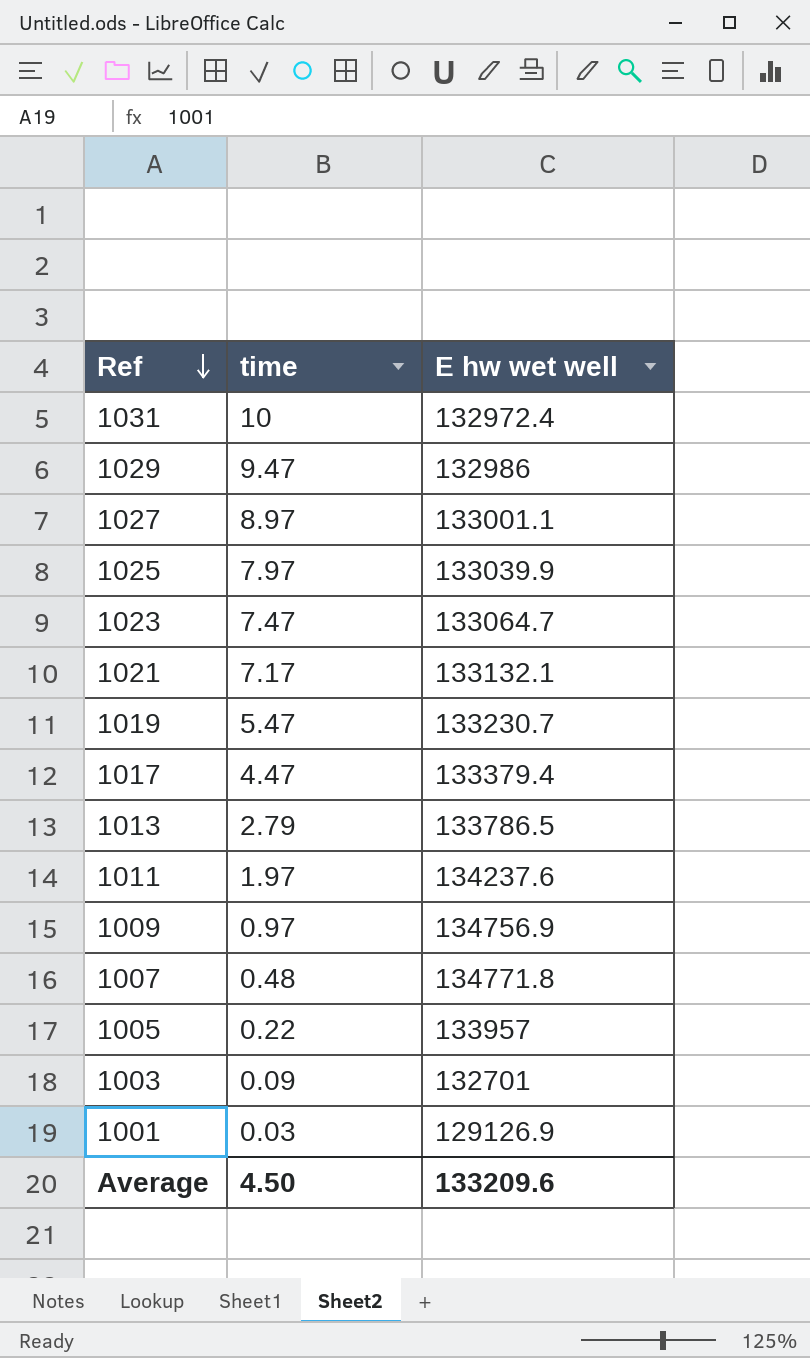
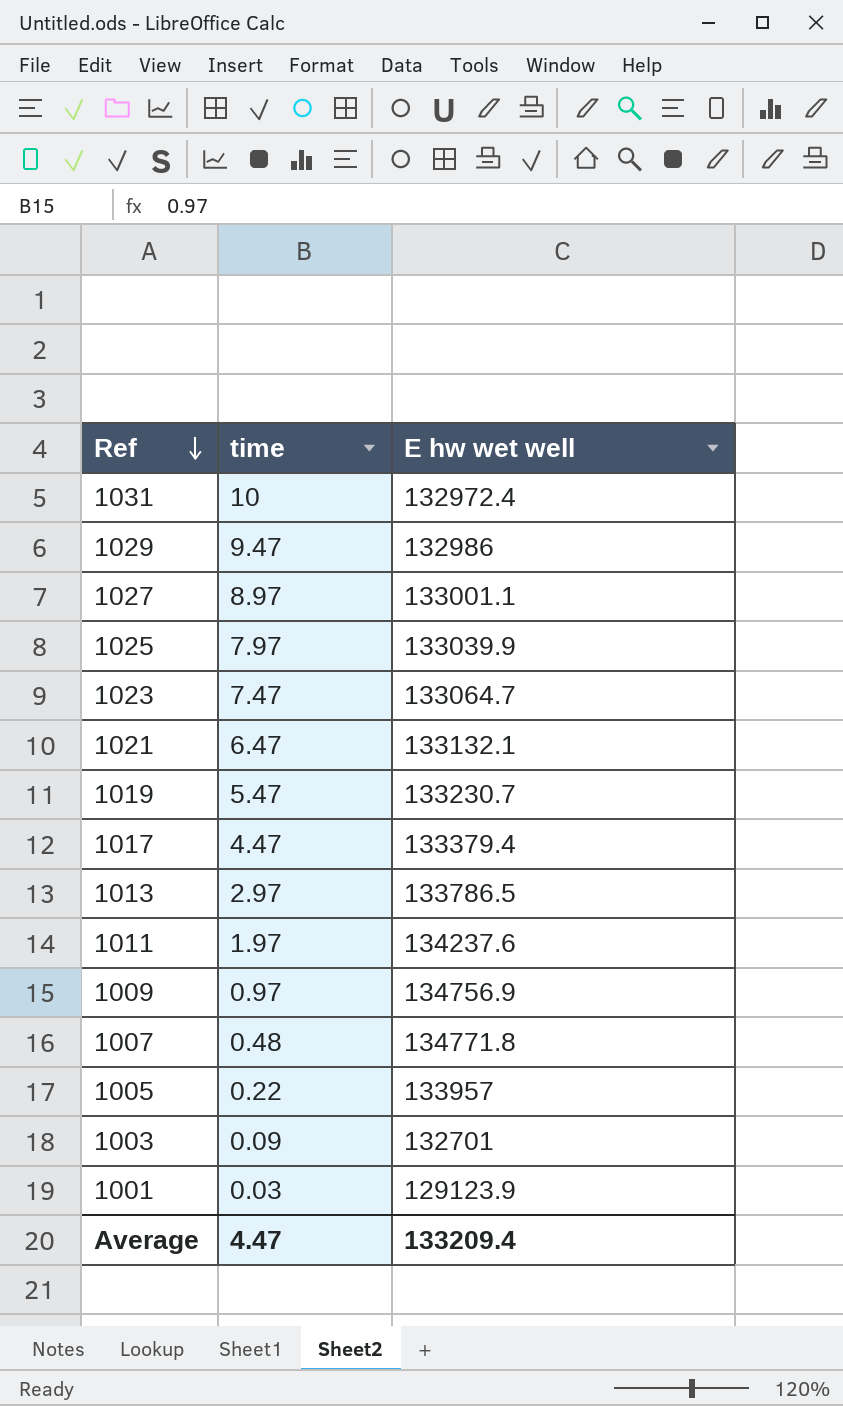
1021 | time: 7.17 -> 6.47
1013 | time: 2.79 -> 2.97
1001 | E hw wet well: 129126.9 -> 129123.9
Average | time: 4.50 -> 4.47
Average | E hw wet well: 133209.6 -> 133209.4

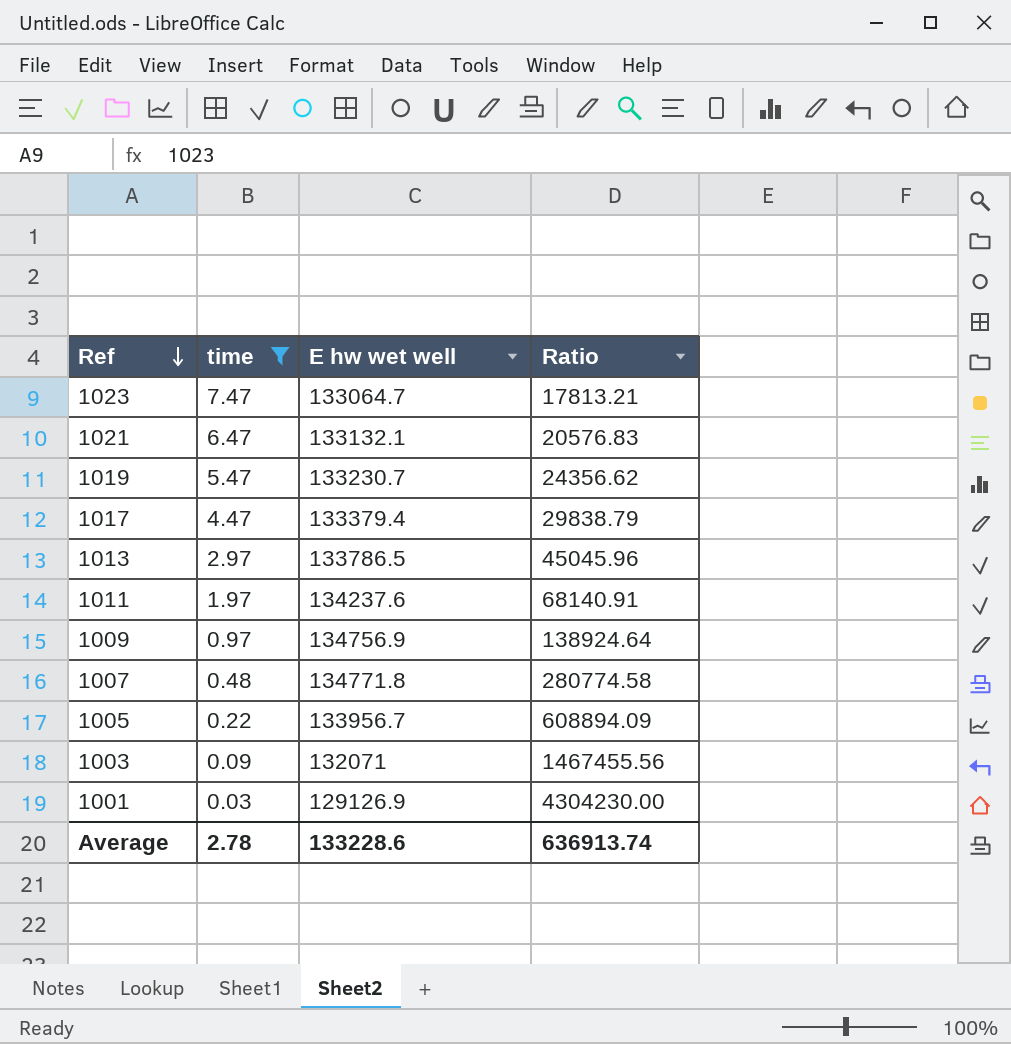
filter: none -> time <= 7.47
column Ratio | formula: none -> [E hw wet well] / [time]
1005 | E hw wet well: 133957 -> 133956.7
1003 | E hw wet well: 132701 -> 132071
1001 | E hw wet well: 129123.9 -> 129126.9
Average | time: 4.47 -> 2.78
Average | E hw wet well: 133209.4 -> 133228.6

